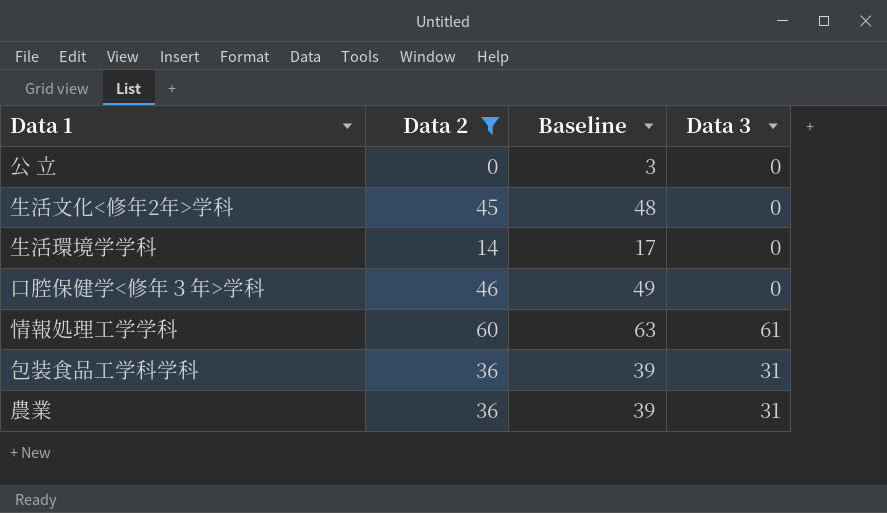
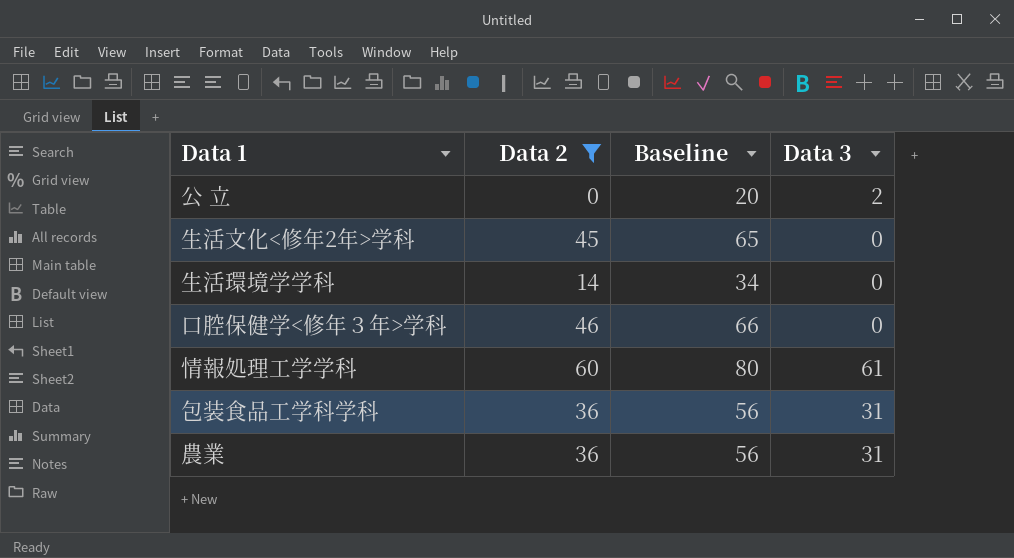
column Baseline | formula: [Data 2] + 3 -> [Data 2] + 20
公 立 | Data 3: 0 -> 2

